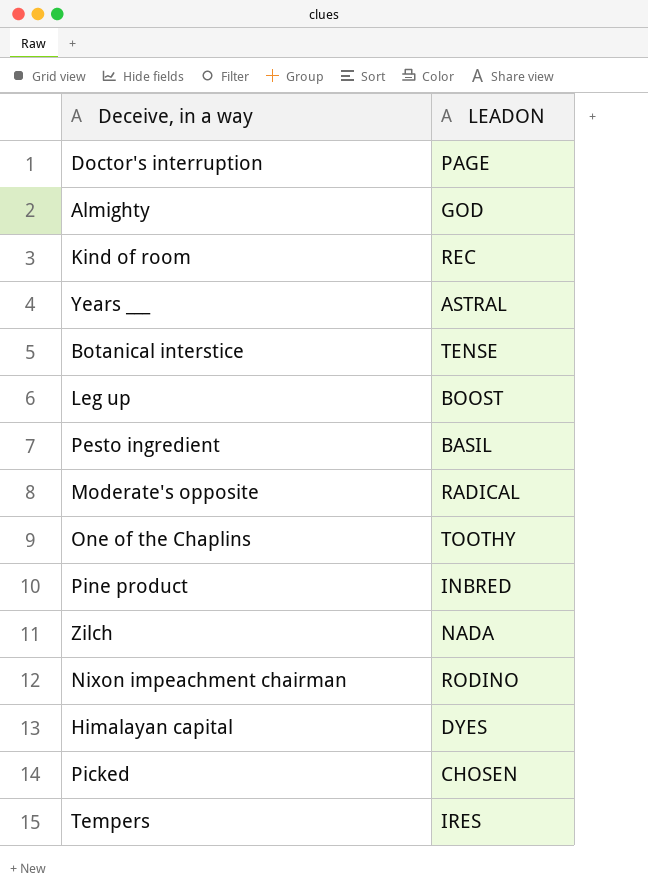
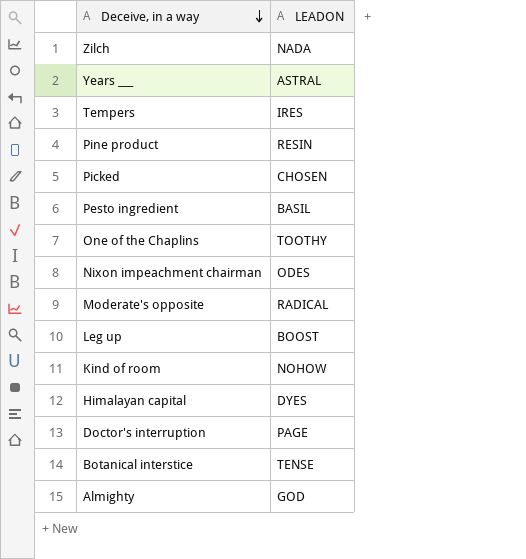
row order: none -> Deceive, in a way descending
Pine product | LEADON: INBRED -> RESIN
Nixon impeachment chairman | LEADON: RODINO -> ODES
Kind of room | LEADON: REC -> NOHOW

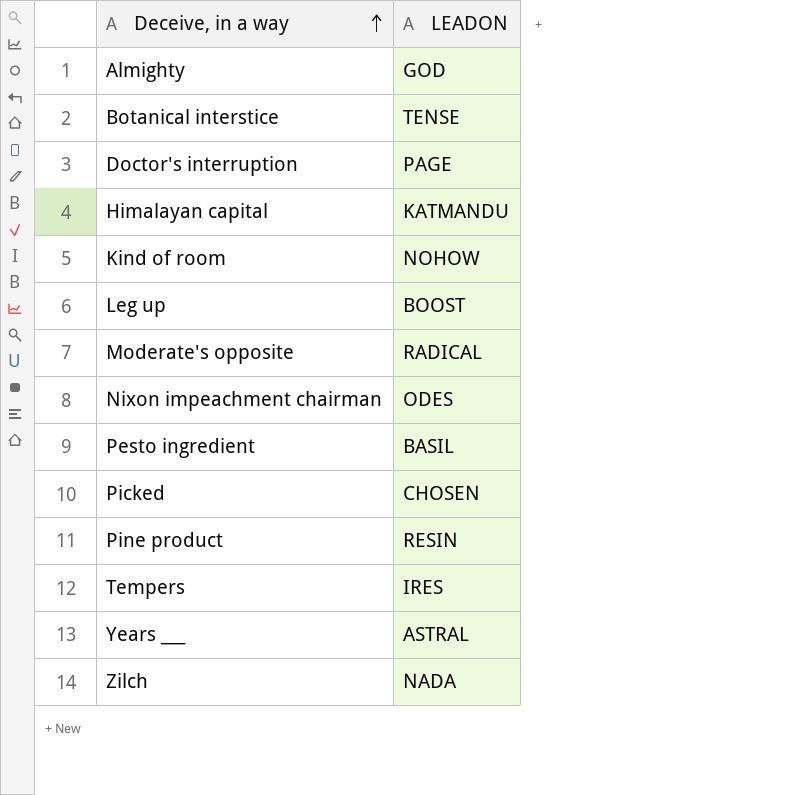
row order: Deceive, in a way descending -> Deceive, in a way ascending
row One of the Chaplins: TOOTHY -> none
Himalayan capital | LEADON: DYES -> KATMANDU

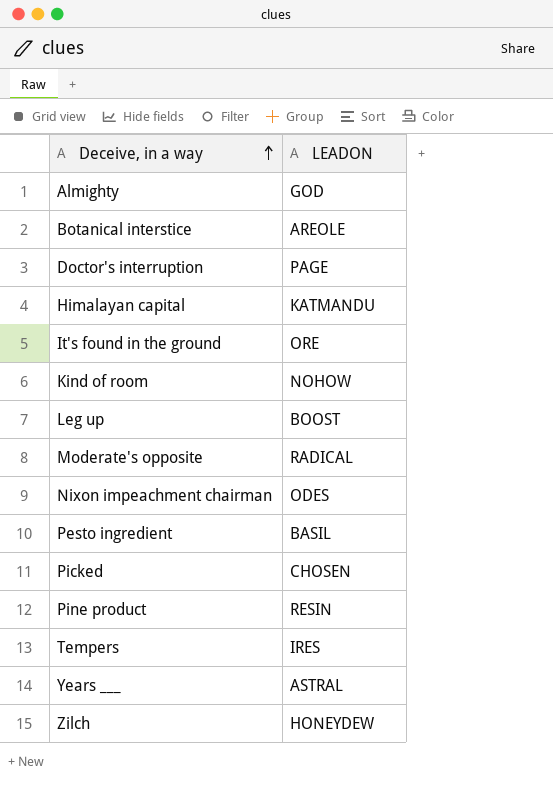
Botanical interstice | LEADON: TENSE -> AREOLE
row It's found in the ground: none -> ORE
Zilch | LEADON: NADA -> HONEYDEW

